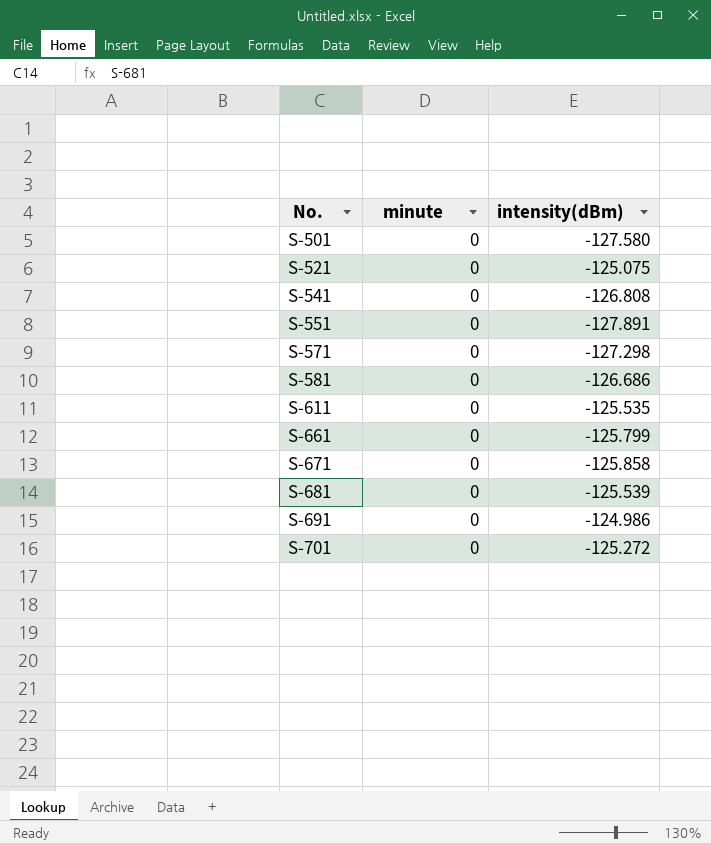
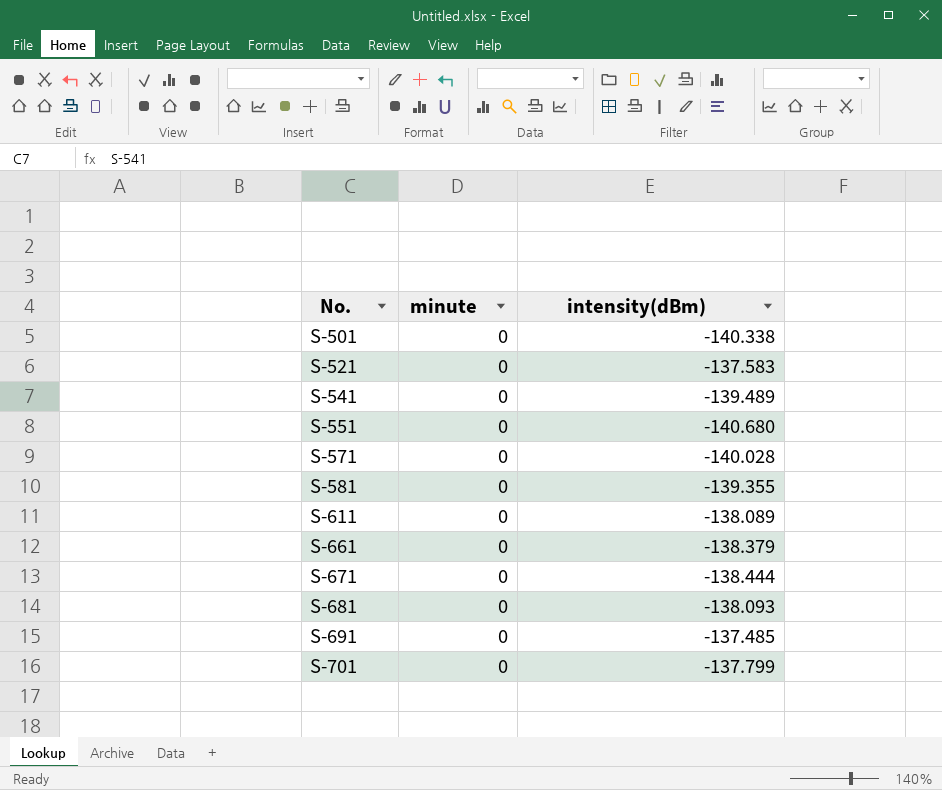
S-501 | intensity(dBm): -127.580 -> -140.338
S-521 | intensity(dBm): -125.075 -> -137.583
S-541 | intensity(dBm): -126.808 -> -139.489
S-551 | intensity(dBm): -127.891 -> -140.680
S-571 | intensity(dBm): -127.298 -> -140.028
S-581 | intensity(dBm): -126.686 -> -139.355
S-611 | intensity(dBm): -125.535 -> -138.089
S-661 | intensity(dBm): -125.799 -> -138.379
S-671 | intensity(dBm): -125.858 -> -138.444
S-681 | intensity(dBm): -125.539 -> -138.093
S-691 | intensity(dBm): -124.986 -> -137.485
S-701 | intensity(dBm): -125.272 -> -137.799

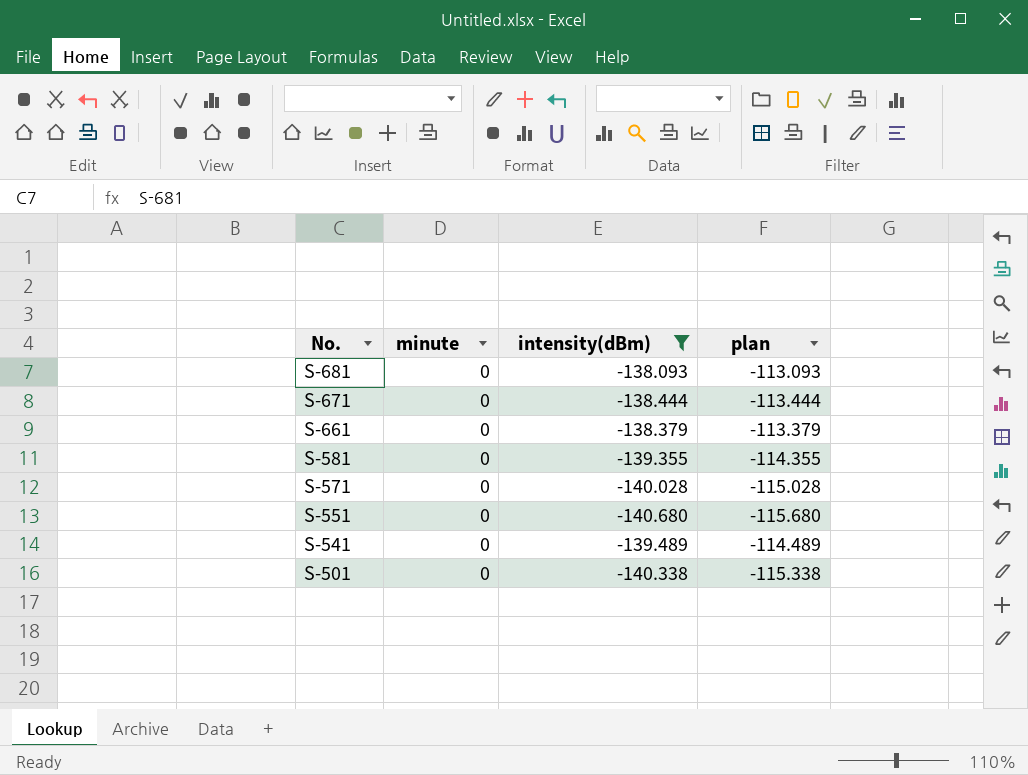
filter: none -> intensity(dBm) <= -138.093
row order: No. ascending -> No. descending
column plan | formula: none -> [intensity(dBm)] + 25

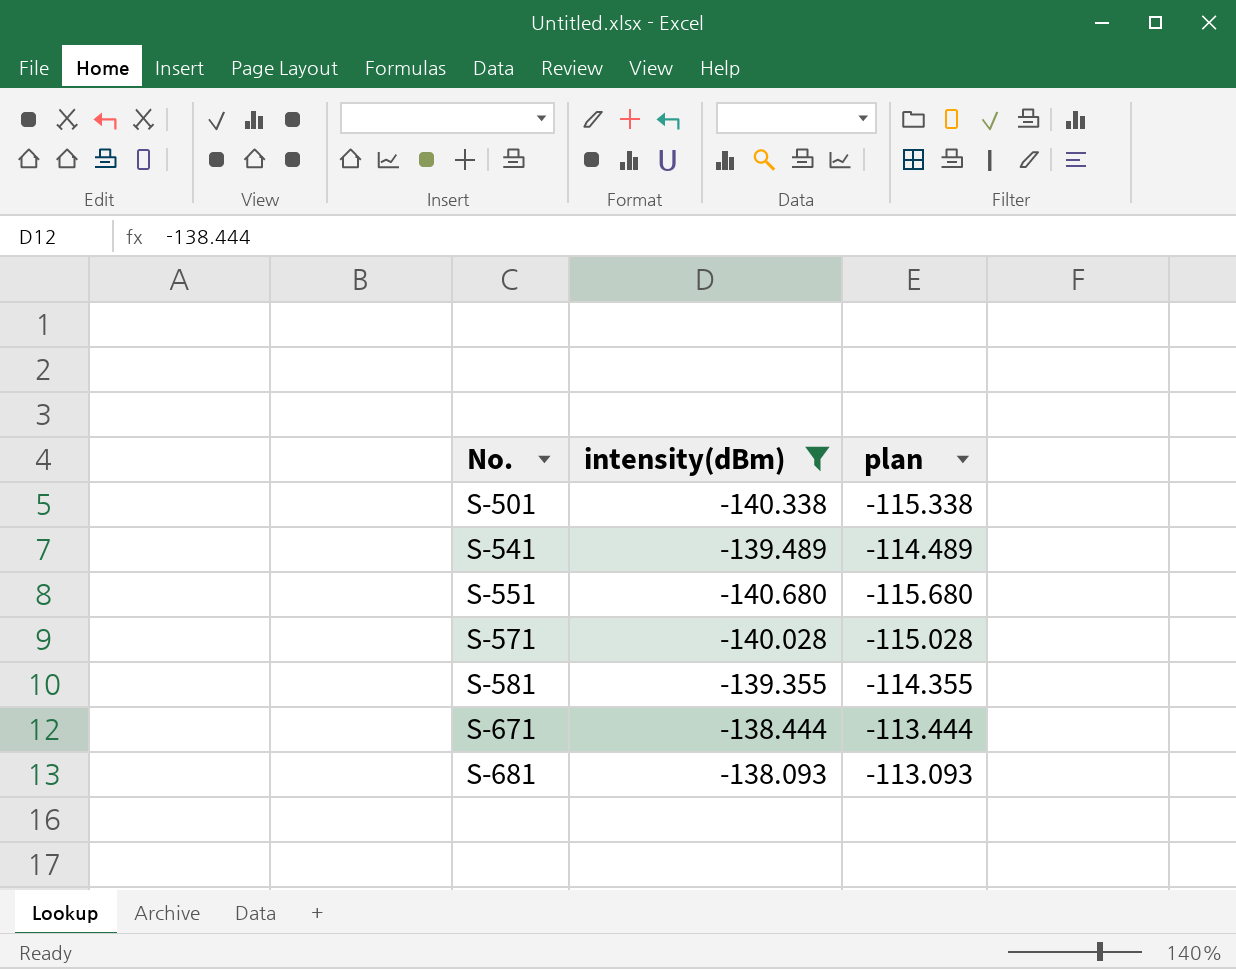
row order: No. descending -> No. ascending
column minute | position: 2 -> none
row S-661: 0 | -138.379 | -113.379 -> none

